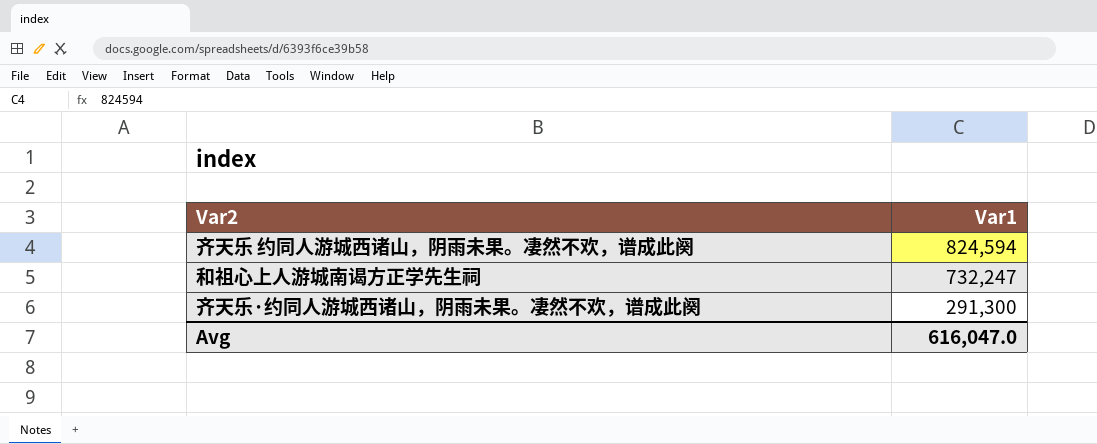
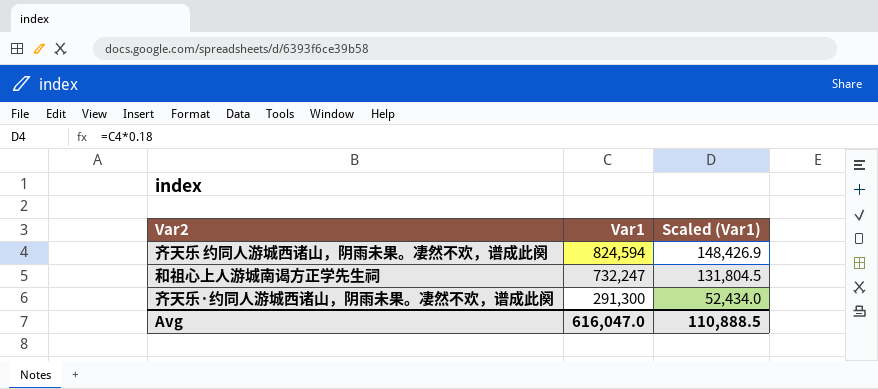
column Scaled (Var1) | formula: none -> [Var1] * 0.18

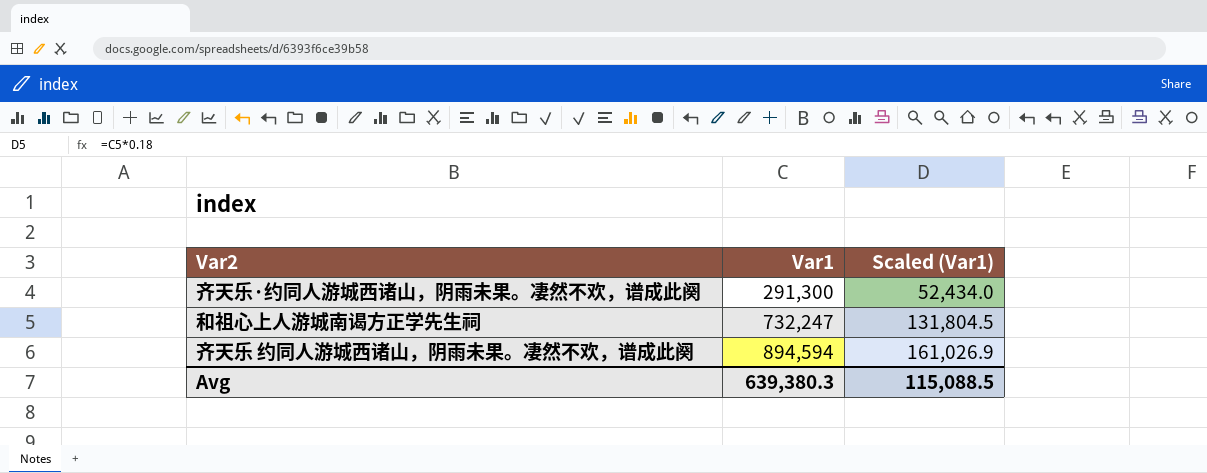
row order: Var1 descending -> Var1 ascending
齐天乐 约同人游城西诸山，阴雨未果。凄然不欢，谱成此阕 | Var1: 824,594 -> 894,594
齐天乐 约同人游城西诸山，阴雨未果。凄然不欢，谱成此阕 | Scaled (Var1): 148,426.9 -> 161,026.9
Avg | Var1: 616,047.0 -> 639,380.3
Avg | Scaled (Var1): 110,888.5 -> 115,088.5

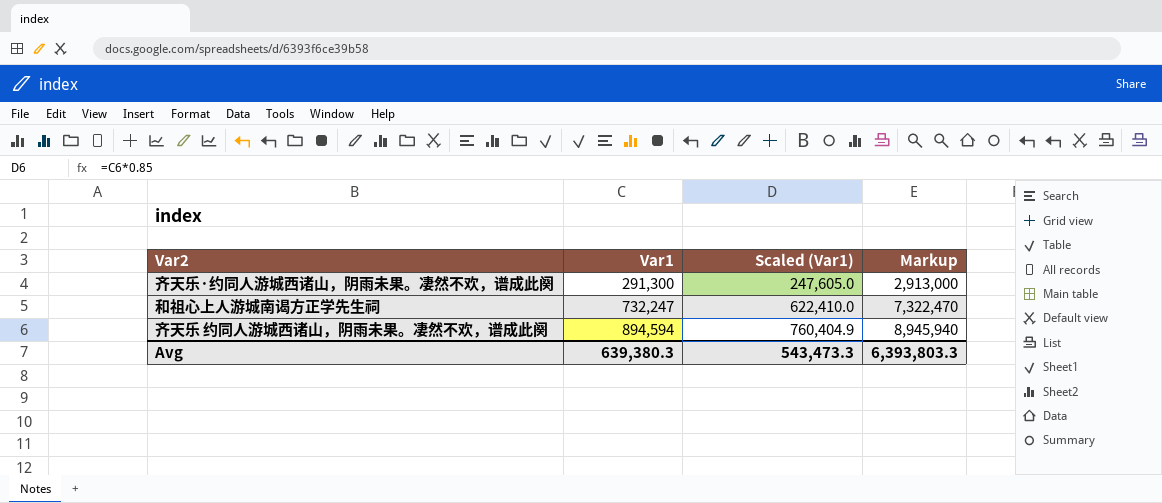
column Scaled (Var1) | formula: [Var1] * 0.18 -> [Var1] * 0.85
column Markup | formula: none -> [Var1] * 10
Avg | Scaled (Var1): 115,088.5 -> 543,473.3

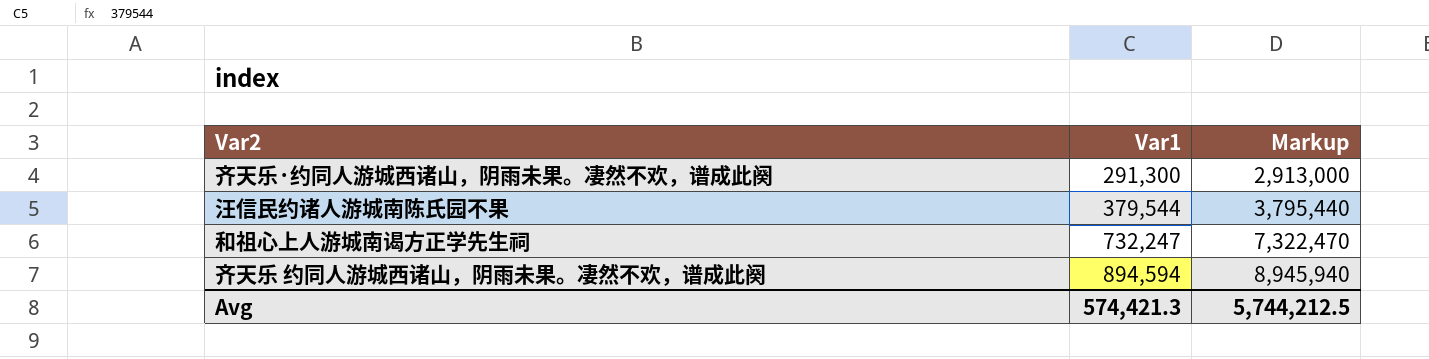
column Scaled (Var1) | formula: [Var1] * 0.85 -> none
row 汪信民约诸人游城南陈氏园不果: none -> 379,544 | 3,795,440
Avg | Var1: 639,380.3 -> 574,421.3
Avg | Markup: 6,393,803.3 -> 5,744,212.5

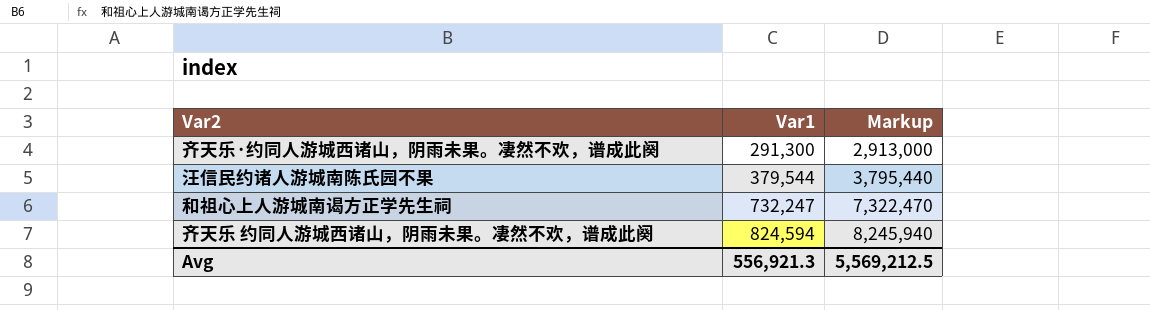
齐天乐 约同人游城西诸山，阴雨未果。凄然不欢，谱成此阕 | Var1: 894,594 -> 824,594
齐天乐 约同人游城西诸山，阴雨未果。凄然不欢，谱成此阕 | Markup: 8,945,940 -> 8,245,940
Avg | Var1: 574,421.3 -> 556,921.3
Avg | Markup: 5,744,212.5 -> 5,569,212.5

